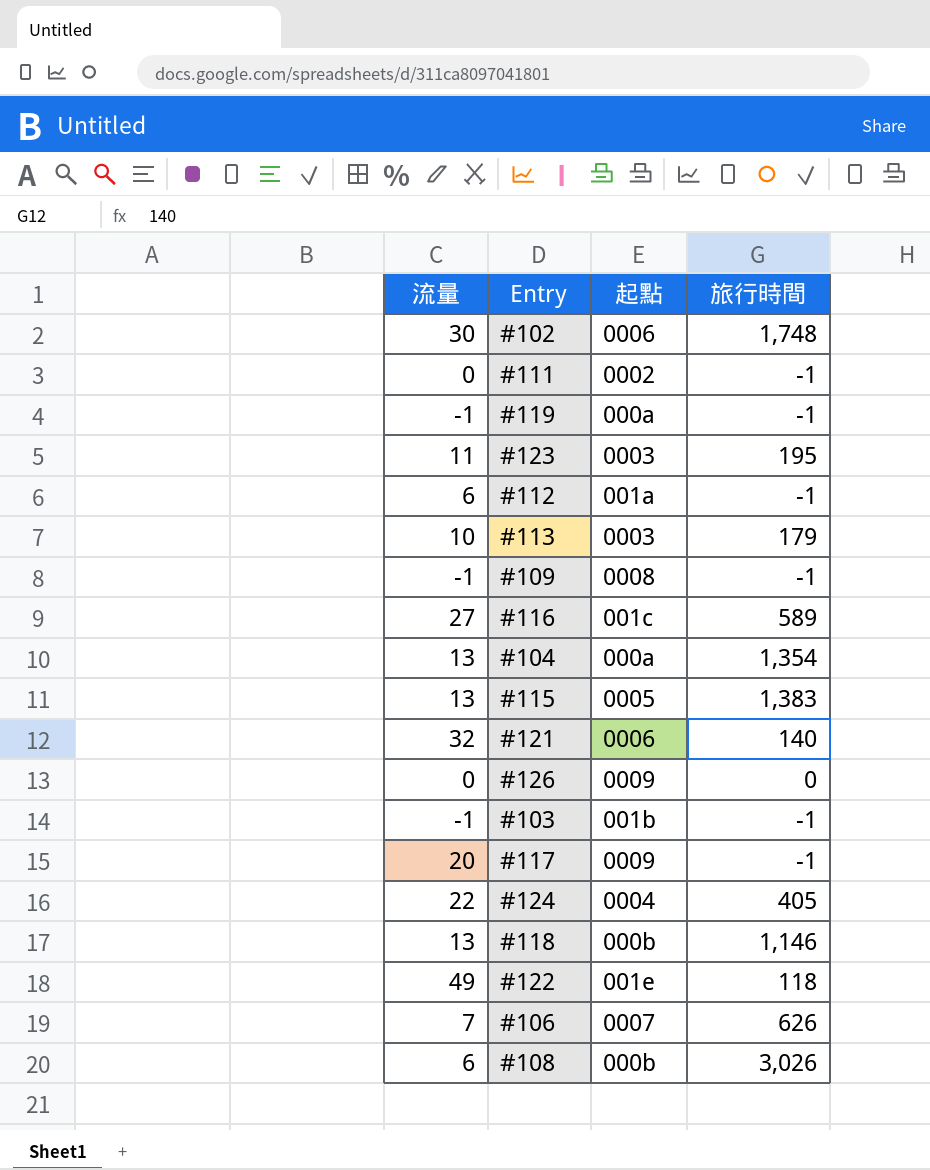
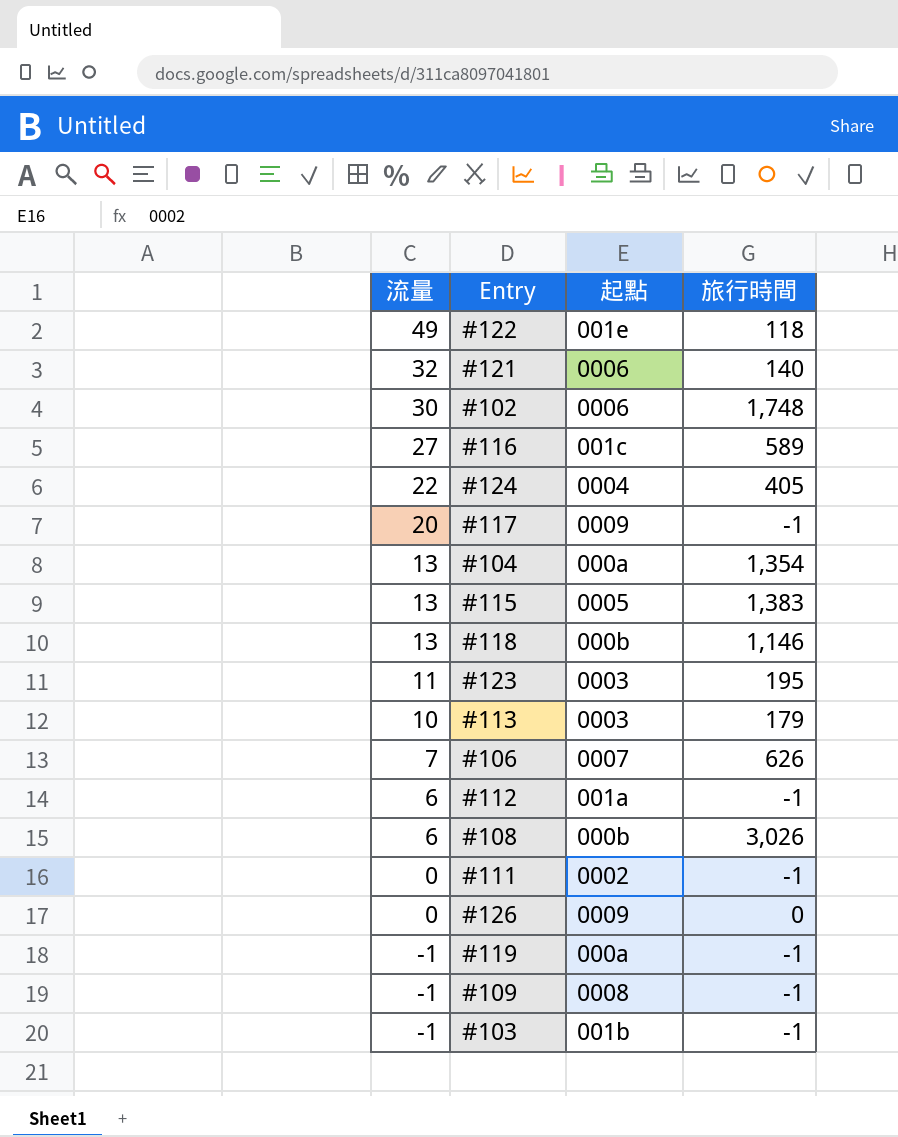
row order: none -> 流量 descending

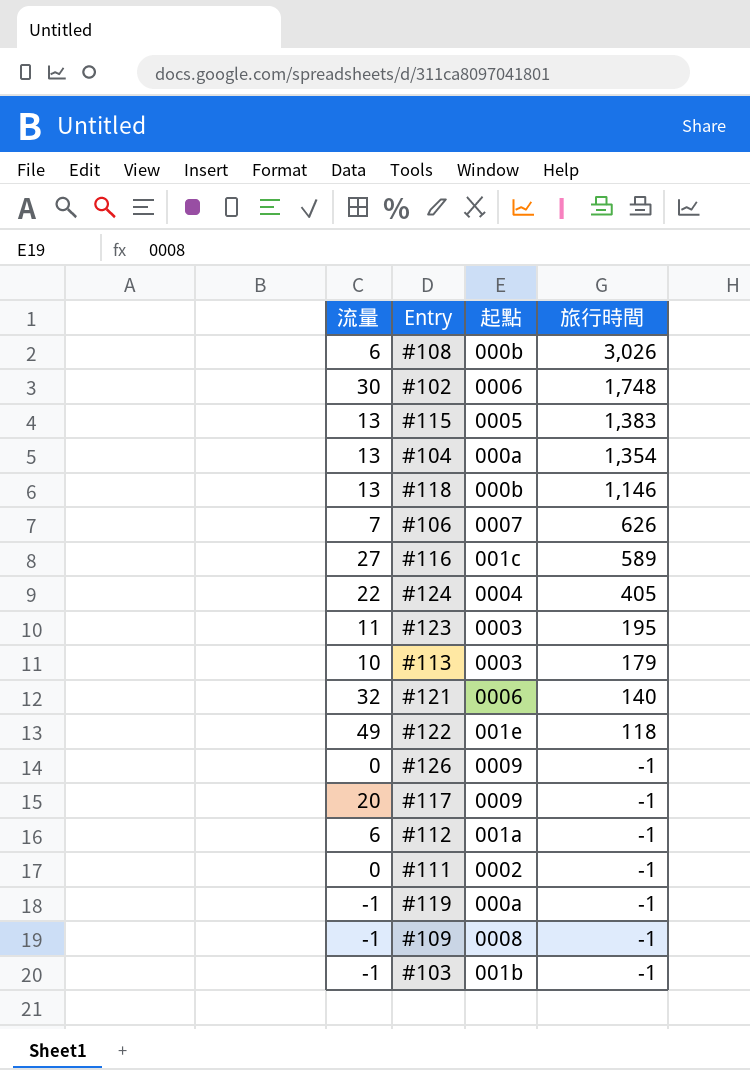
row order: 流量 descending -> 旅行時間 descending
#126 | 旅行時間: 0 -> -1

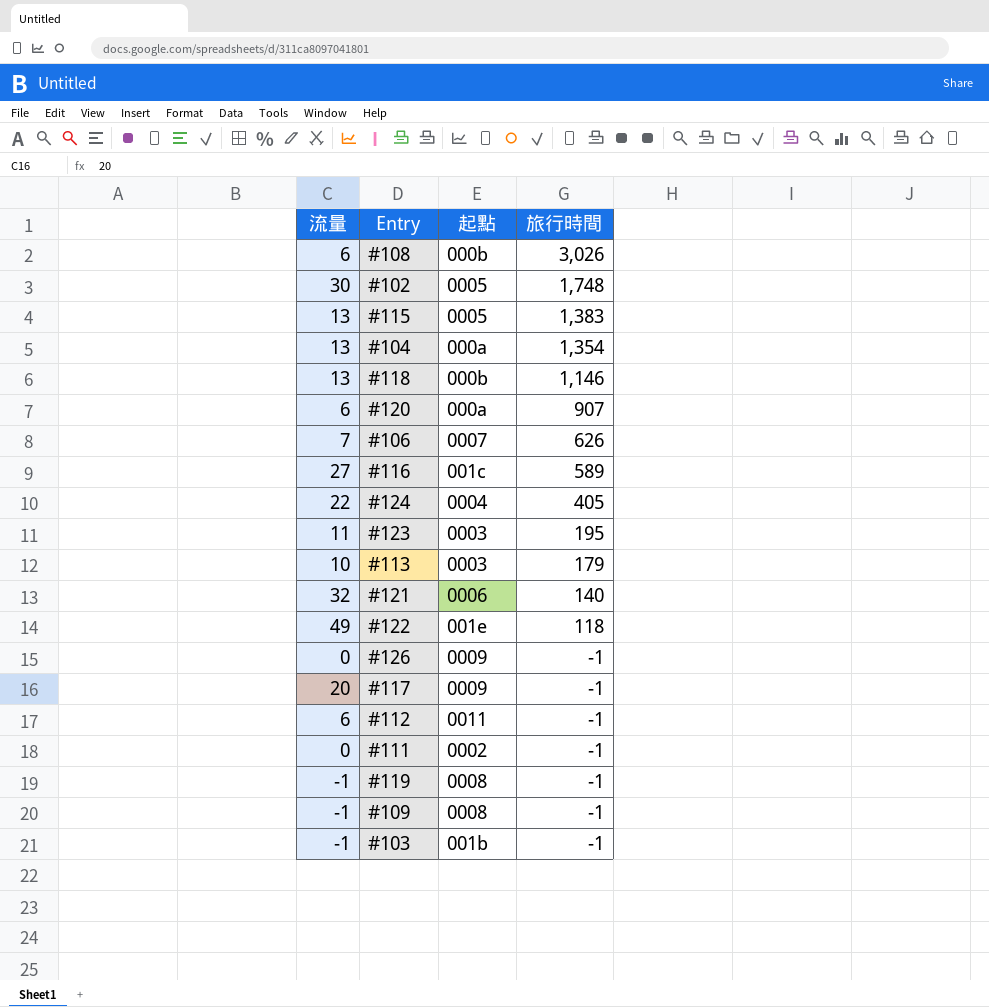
#102 | 起點: 0006 -> 0005
row #120: none -> 6 | 000a | 907
#112 | 起點: 001a -> 0011
#119 | 起點: 000a -> 0008

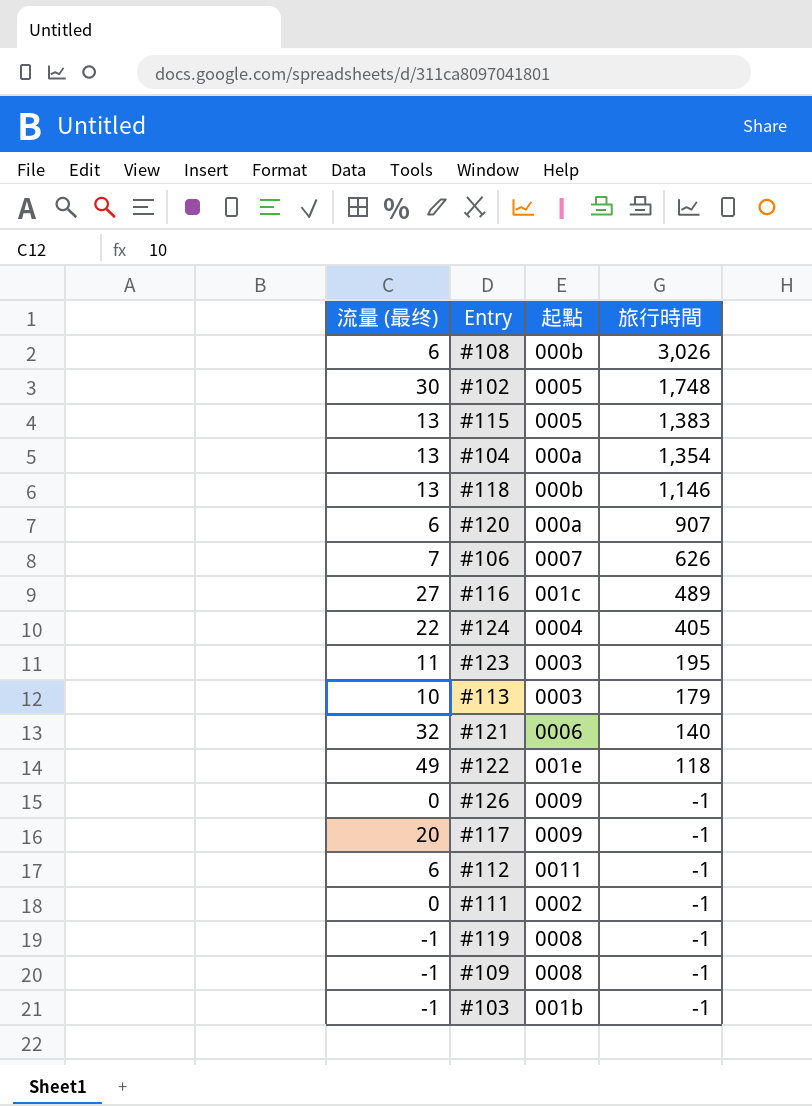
column name: 流量 -> 流量 (最终)
#116 | 旅行時間: 589 -> 489

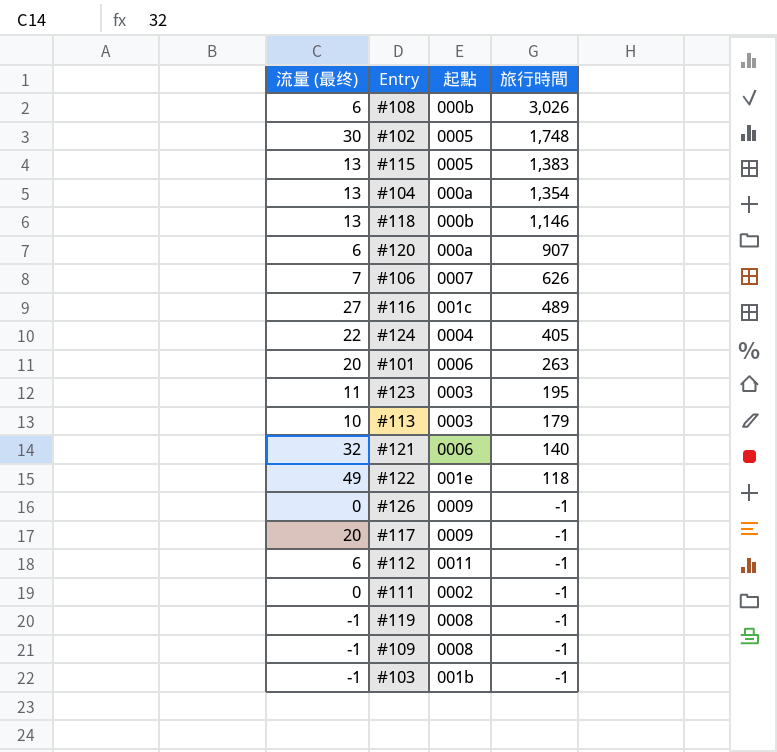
row #101: none -> 20 | 0006 | 263

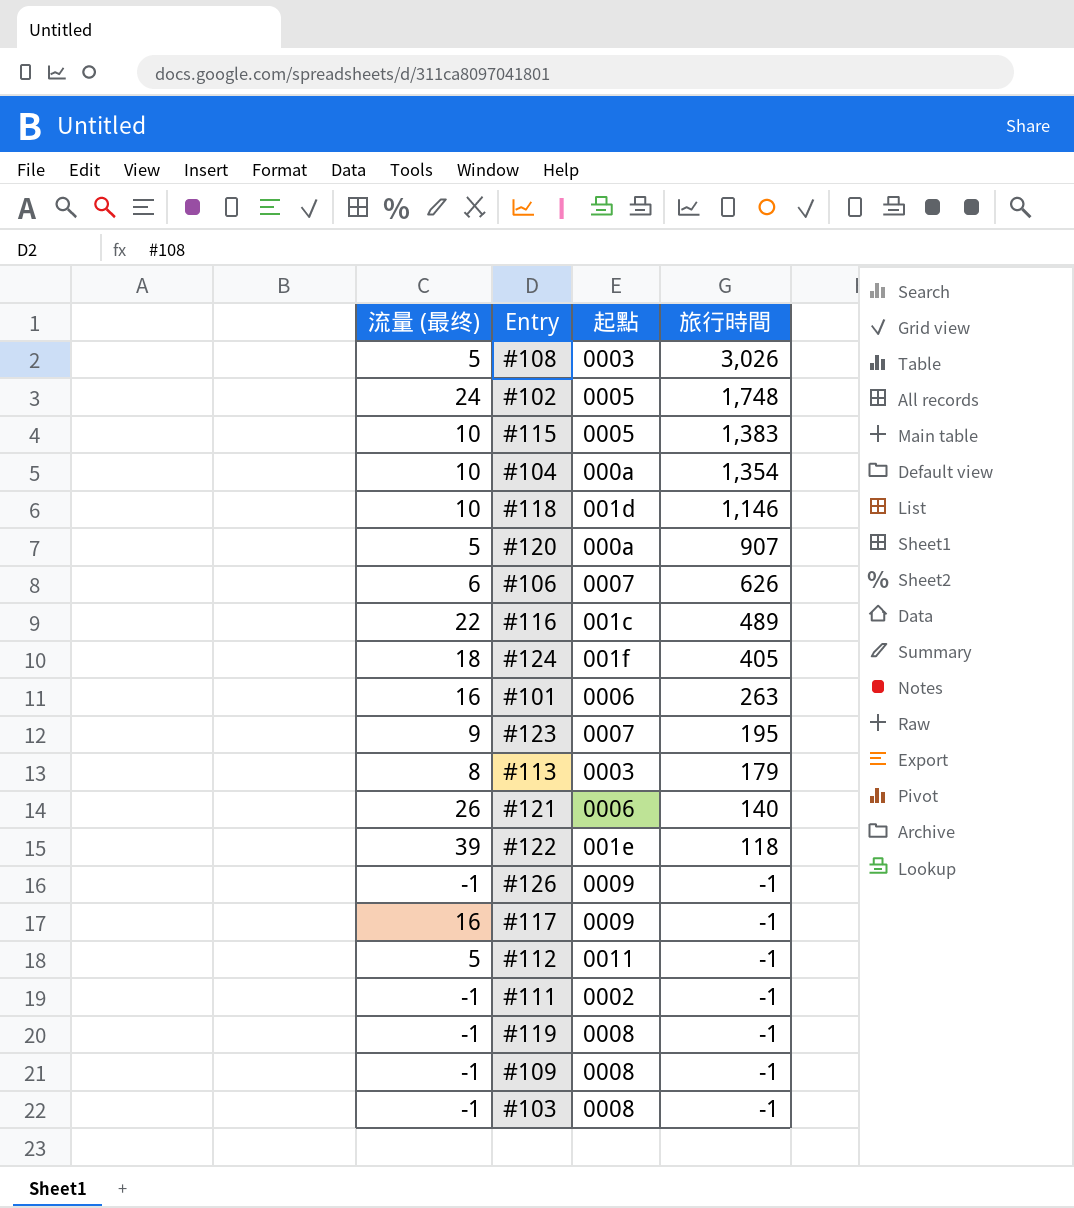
#108 | 流量 (最终): 6 -> 5
#108 | 起點: 000b -> 0003
#102 | 流量 (最终): 30 -> 24
#115 | 流量 (最终): 13 -> 10
#104 | 流量 (最终): 13 -> 10
#118 | 流量 (最终): 13 -> 10
#118 | 起點: 000b -> 001d
#120 | 流量 (最终): 6 -> 5
#106 | 流量 (最终): 7 -> 6
#116 | 流量 (最终): 27 -> 22
#124 | 流量 (最终): 22 -> 18
#124 | 起點: 0004 -> 001f
#101 | 流量 (最终): 20 -> 16
#123 | 流量 (最终): 11 -> 9
#123 | 起點: 0003 -> 0007
#113 | 流量 (最终): 10 -> 8
#121 | 流量 (最终): 32 -> 26
#122 | 流量 (最终): 49 -> 39
#126 | 流量 (最终): 0 -> -1
#117 | 流量 (最终): 20 -> 16
#112 | 流量 (最终): 6 -> 5
#111 | 流量 (最终): 0 -> -1
#103 | 起點: 001b -> 0008

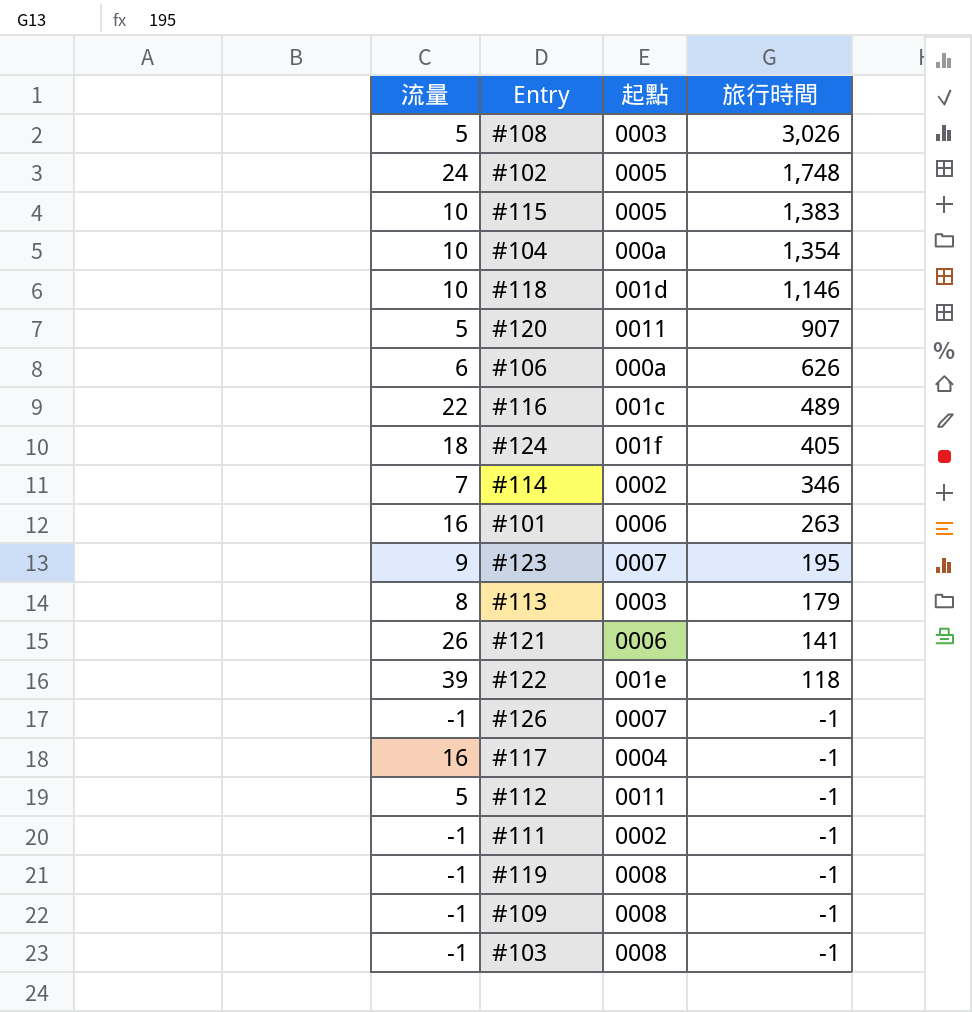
column name: 流量 (最终) -> 流量
#120 | 起點: 000a -> 0011
#106 | 起點: 0007 -> 000a
row #114: none -> 7 | 0002 | 346
#121 | 旅行時間: 140 -> 141
#126 | 起點: 0009 -> 0007
#117 | 起點: 0009 -> 0004

